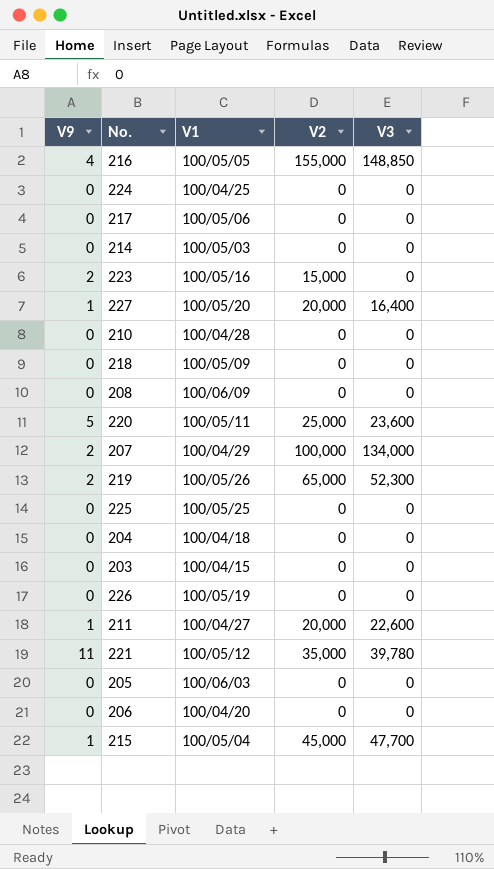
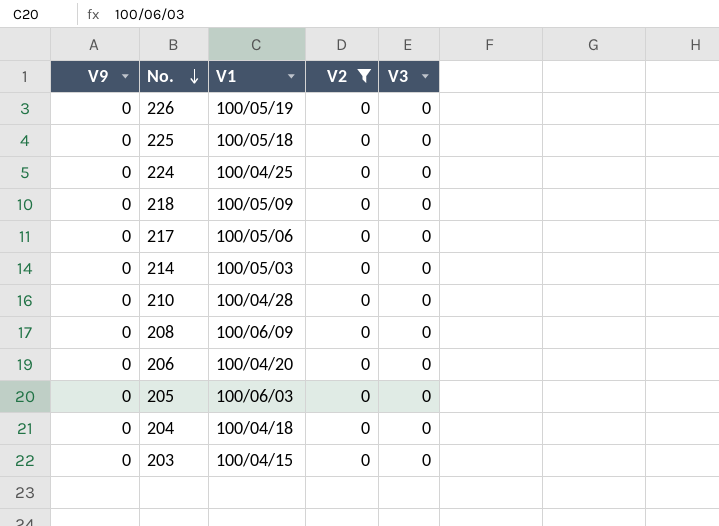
filter: none -> V2 = 0
row order: none -> No. descending
225 | V1: 100/05/25 -> 100/05/18

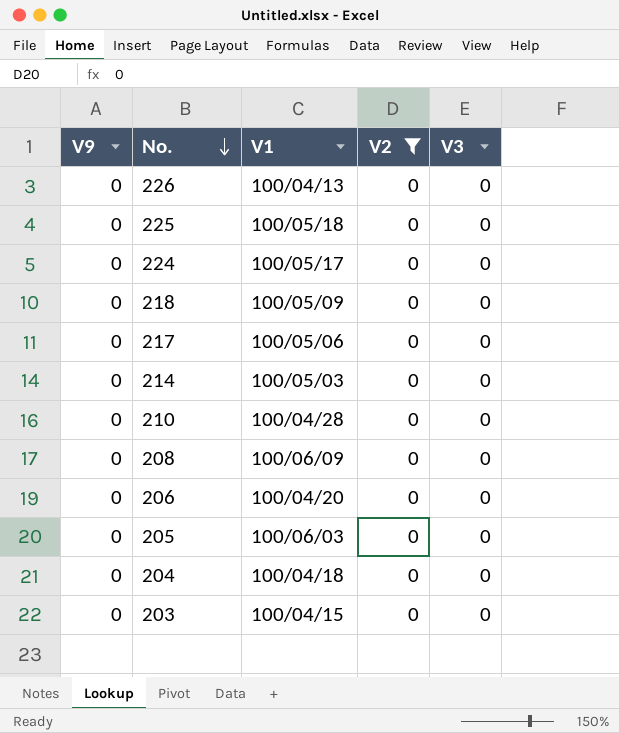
226 | V1: 100/05/19 -> 100/04/13
224 | V1: 100/04/25 -> 100/05/17

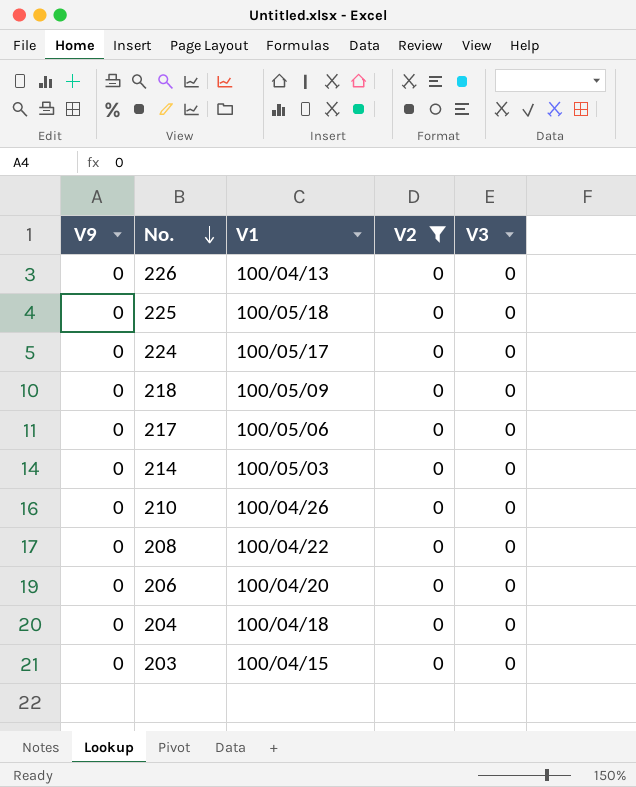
row 205: 0 | 100/06/03 | 0 | 0 -> none
210 | V1: 100/04/28 -> 100/04/26
208 | V1: 100/06/09 -> 100/04/22

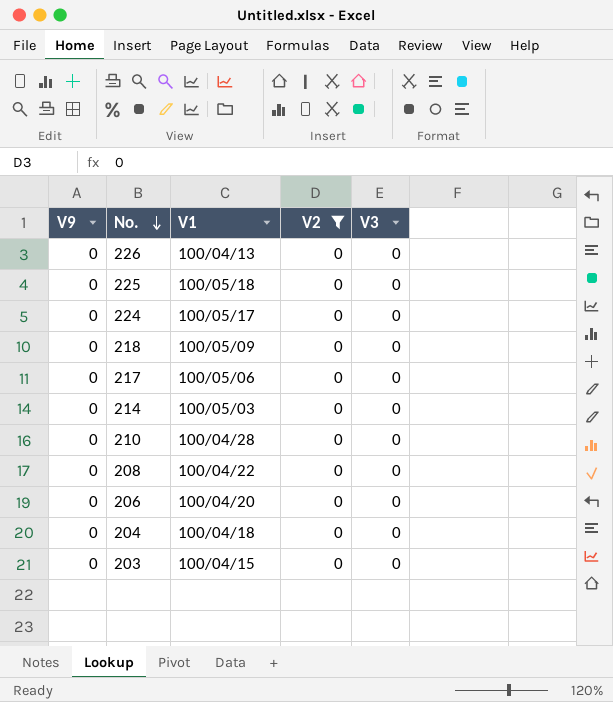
210 | V1: 100/04/26 -> 100/04/28

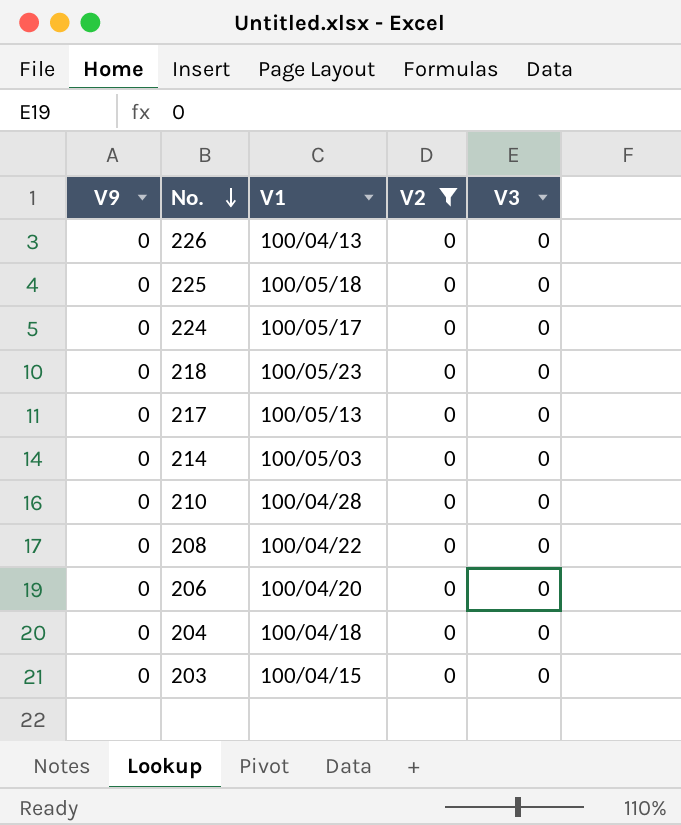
218 | V1: 100/05/09 -> 100/05/23
217 | V1: 100/05/06 -> 100/05/13

